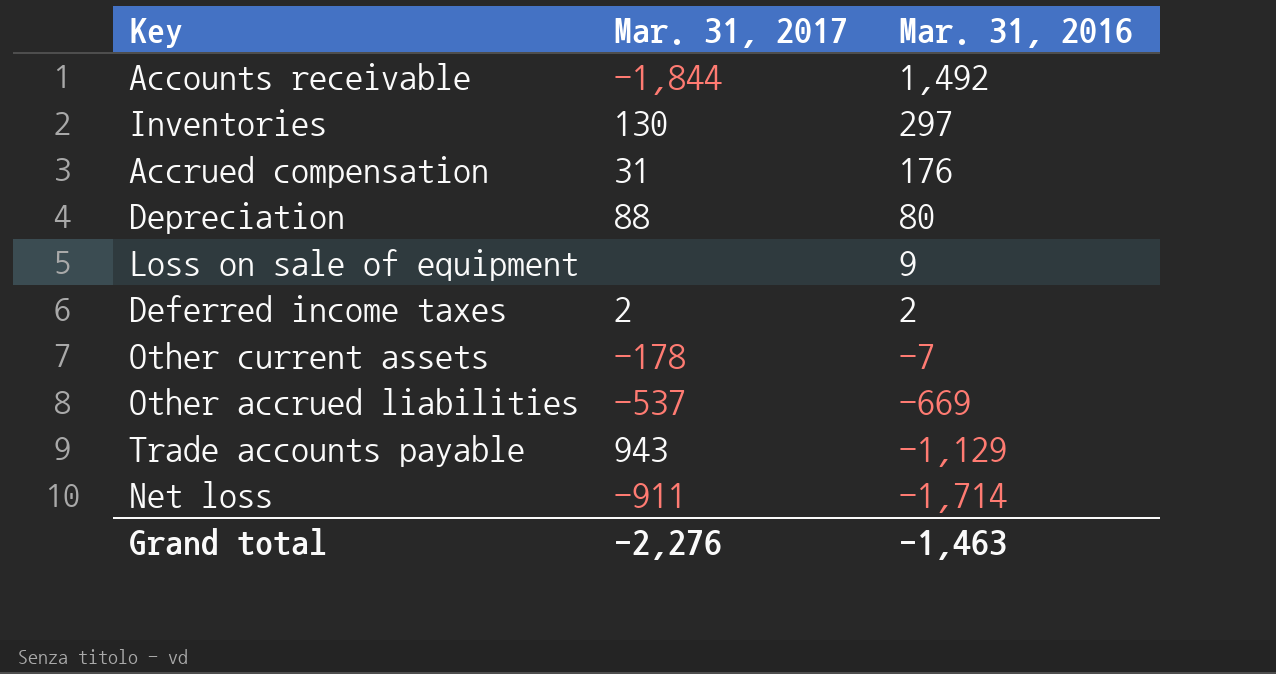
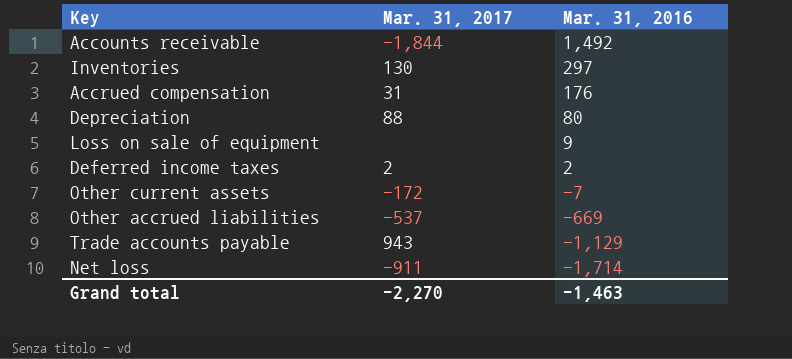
Other current assets | Mar. 31, 2017: -178 -> -172
Grand total | Mar. 31, 2017: -2,276 -> -2,270

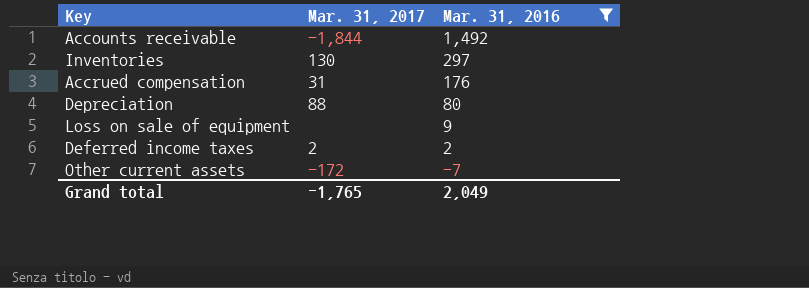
filter: none -> Mar. 31, 2016 >= -7
Grand total | Mar. 31, 2017: -2,270 -> -1,765
Grand total | Mar. 31, 2016: -1,463 -> 2,049

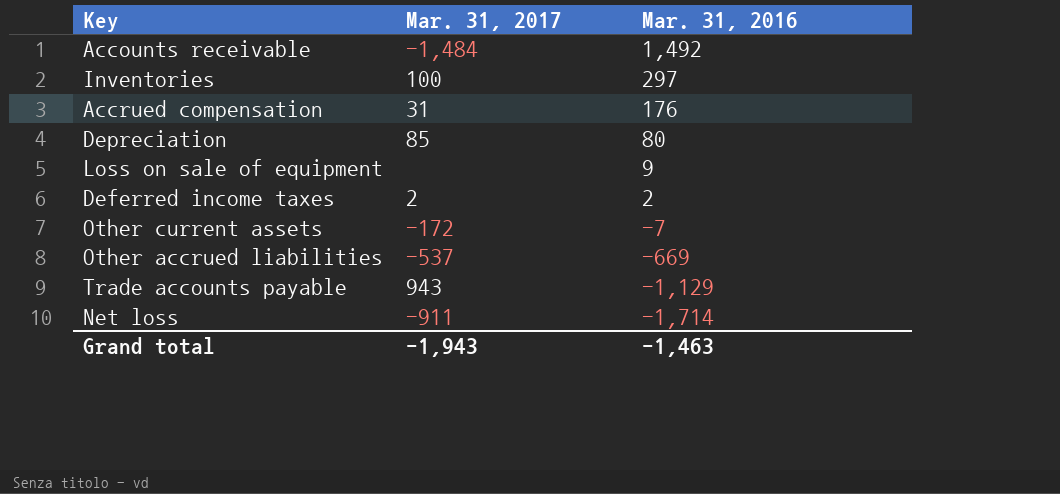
filter: Mar. 31, 2016 >= -7 -> none
Accounts receivable | Mar. 31, 2017: -1,844 -> -1,484
Inventories | Mar. 31, 2017: 130 -> 100
Depreciation | Mar. 31, 2017: 88 -> 85
Grand total | Mar. 31, 2017: -1,765 -> -1,943
Grand total | Mar. 31, 2016: 2,049 -> -1,463

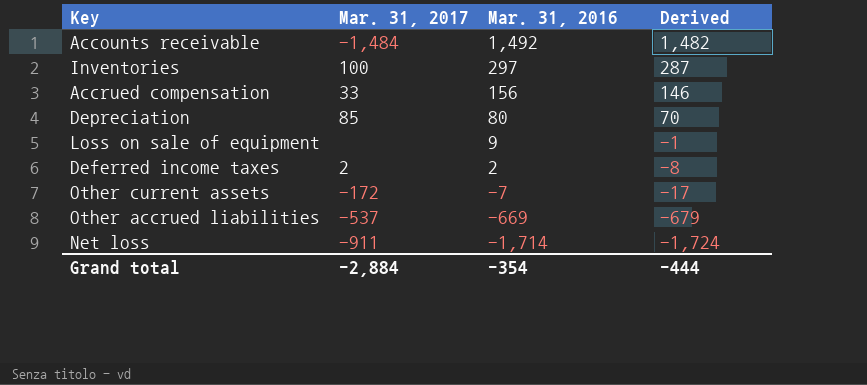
column Derived | formula: none -> [Mar. 31, 2016] - 10
row Trade accounts payable: 943 | -1,129 -> none
Accrued compensation | Mar. 31, 2017: 31 -> 33
Accrued compensation | Mar. 31, 2016: 176 -> 156
Grand total | Mar. 31, 2017: -1,943 -> -2,884
Grand total | Mar. 31, 2016: -1,463 -> -354

